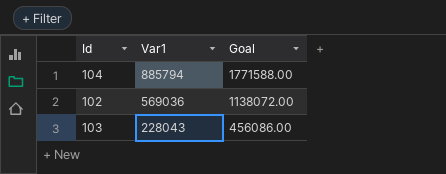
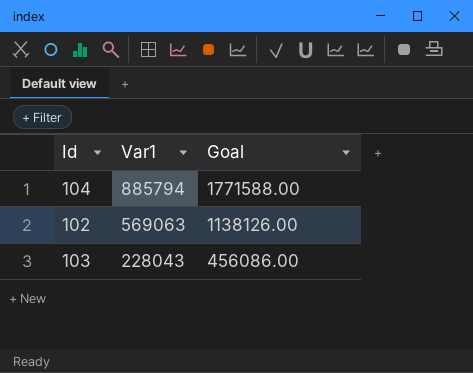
102 | Var1: 569036 -> 569063
102 | Goal: 1138072.00 -> 1138126.00

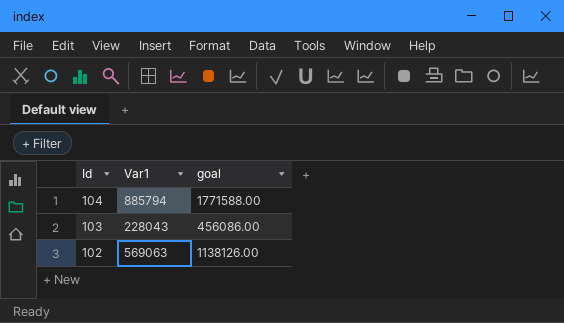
row order: Var1 descending -> Id descending
column name: Goal -> goal

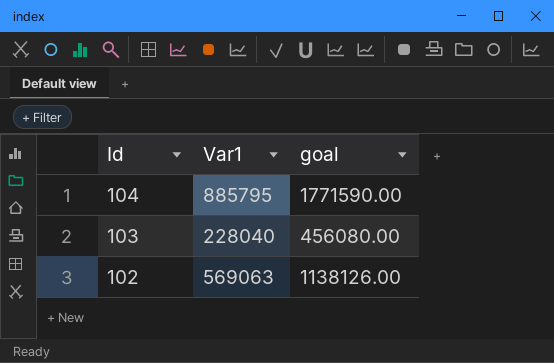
104 | Var1: 885794 -> 885795
104 | goal: 1771588.00 -> 1771590.00
103 | Var1: 228043 -> 228040
103 | goal: 456086.00 -> 456080.00

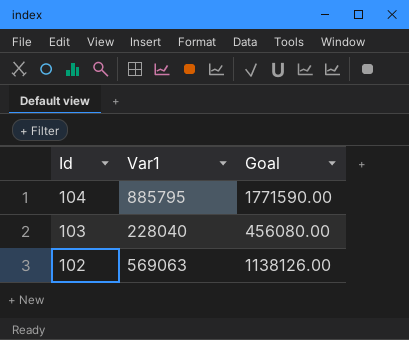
column name: goal -> Goal

